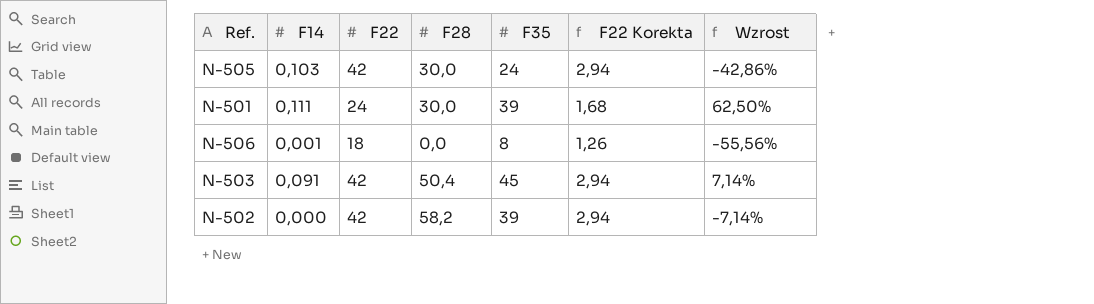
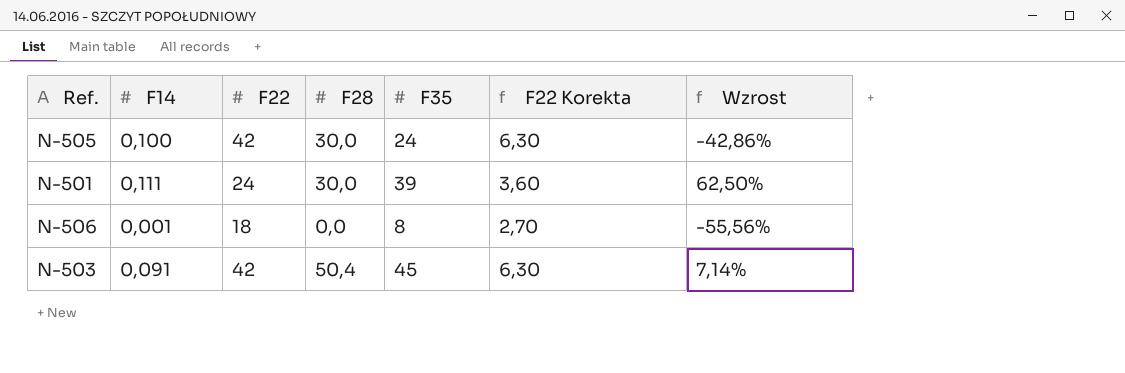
column F22 Korekta | formula: [F22] * 0,07 -> [F22] * 0,15
row N-502: 0,000 | 42 | 58,2 | 39 | 2,94 | -7,14% -> none
N-505 | F14: 0,103 -> 0,100

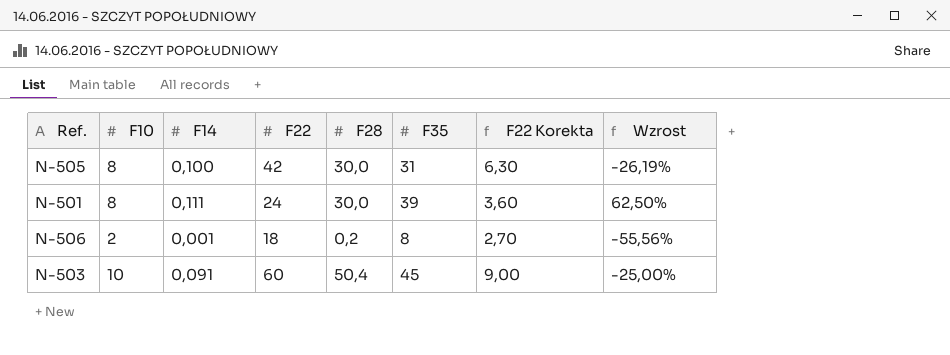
column F10 | position: none -> 2
N-505 | F35: 24 -> 31
N-505 | Wzrost: -42,86% -> -26,19%
N-506 | F28: 0,0 -> 0,2
N-503 | F22: 42 -> 60
N-503 | F22 Korekta: 6,30 -> 9,00
N-503 | Wzrost: 7,14% -> -25,00%

